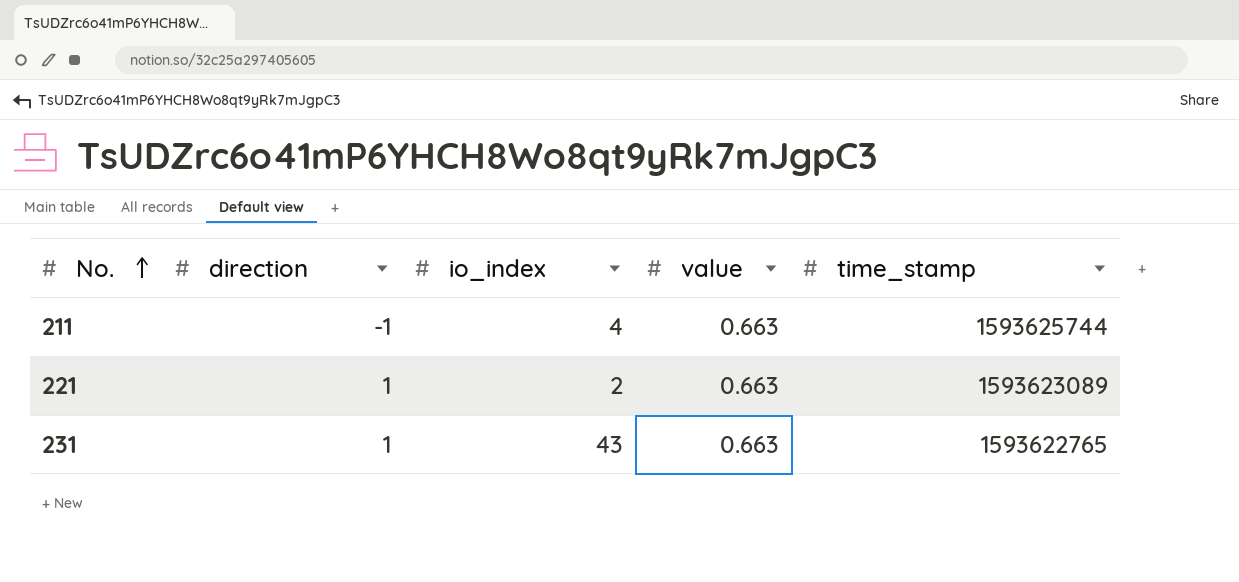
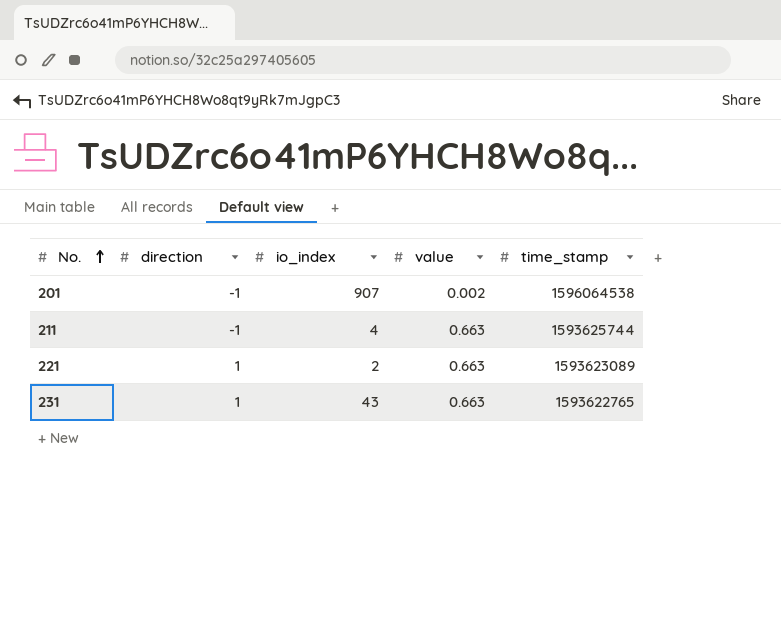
row 201: none -> -1 | 907 | 0.002 | 1596064538

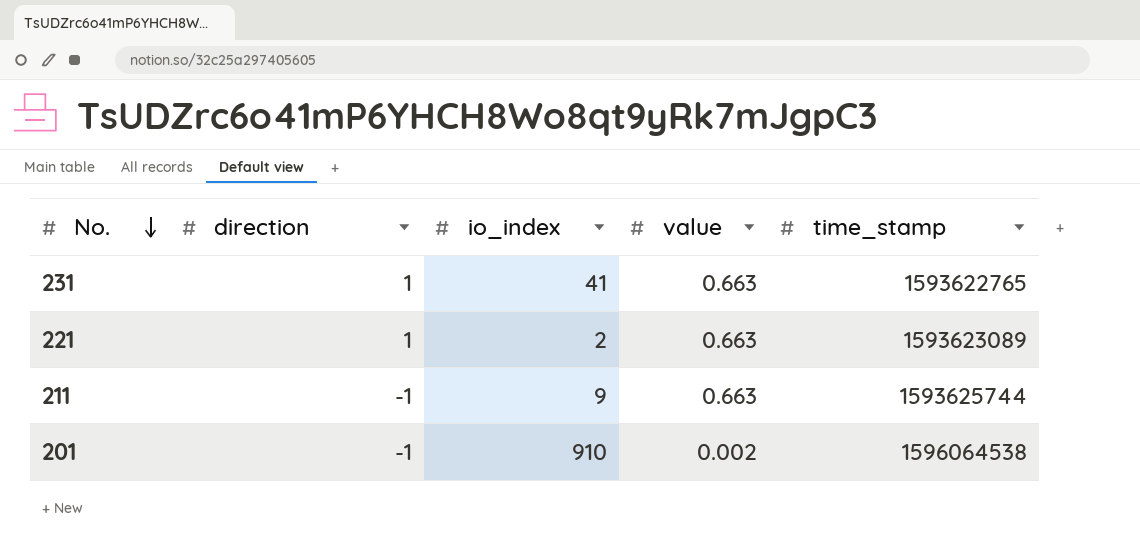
row order: No. ascending -> No. descending
231 | io_index: 43 -> 41
211 | io_index: 4 -> 9
201 | io_index: 907 -> 910

